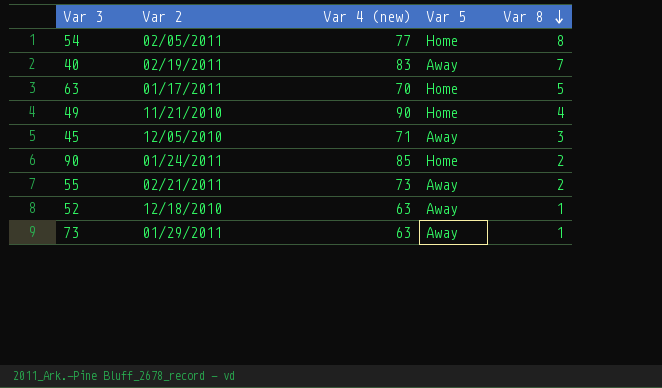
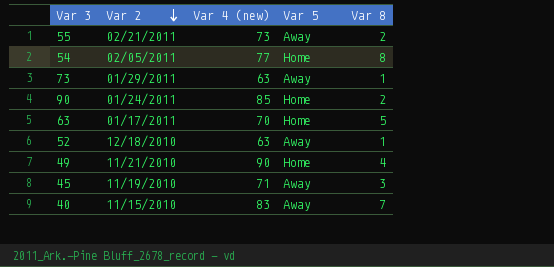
row order: Var 8 descending -> Var 2 descending
45 | Var 2: 12/05/2010 -> 11/19/2010
40 | Var 2: 02/19/2011 -> 11/15/2010

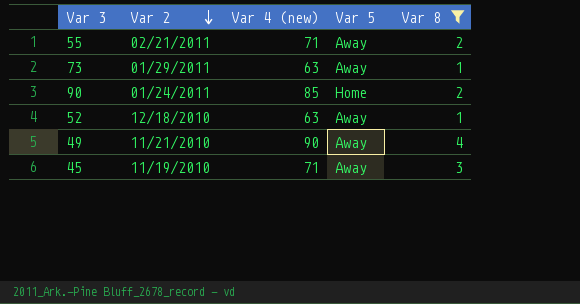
filter: none -> Var 8 <= 4
55 | Var 4 (new): 73 -> 71
49 | Var 5: Home -> Away

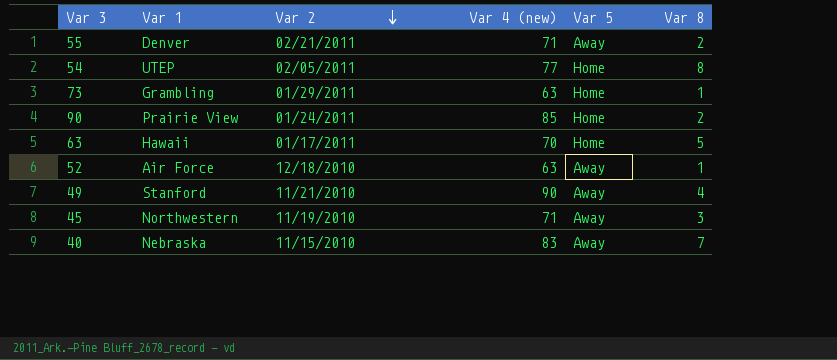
filter: Var 8 <= 4 -> none
column Var 1 | position: none -> 2
73 | Var 5: Away -> Home

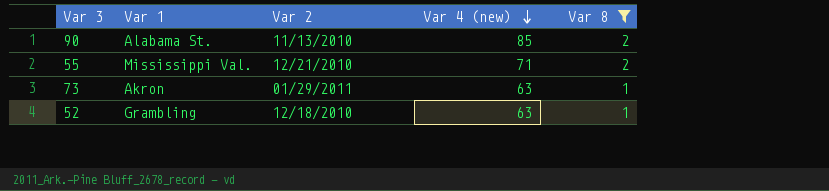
filter: none -> Var 8 <= 2
row order: Var 2 descending -> Var 4 (new) descending
column Var 5 | position: 5 -> none
90 | Var 1: Prairie View -> Alabama St.
90 | Var 2: 01/24/2011 -> 11/13/2010
55 | Var 1: Denver -> Mississippi Val.
55 | Var 2: 02/21/2011 -> 12/21/2010
73 | Var 1: Grambling -> Akron
52 | Var 1: Air Force -> Grambling

